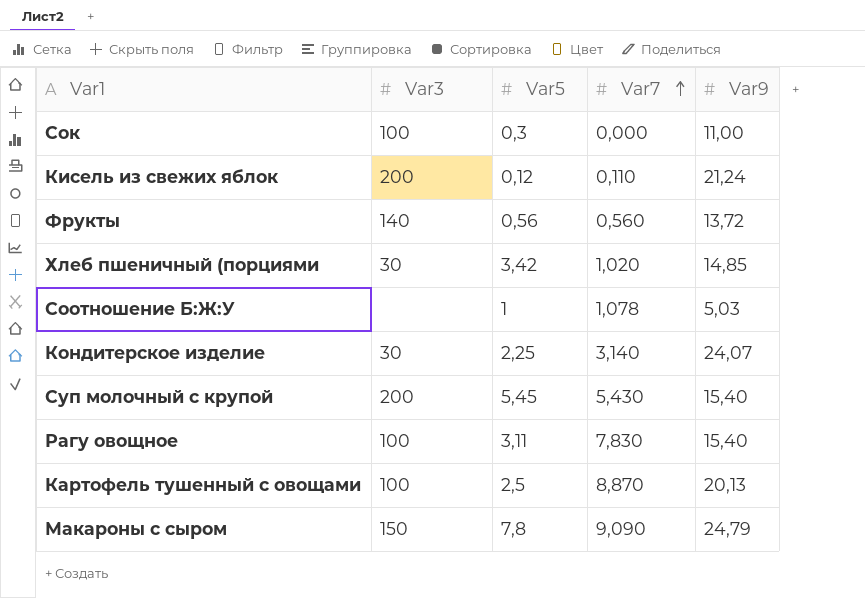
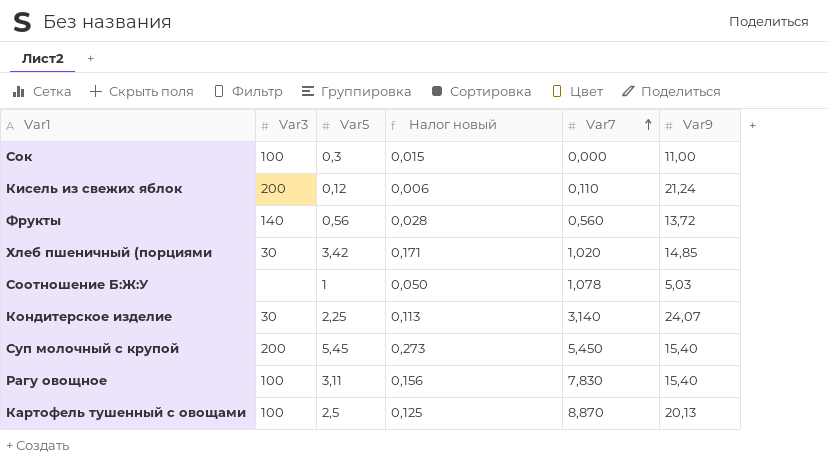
column Налог новый | formula: none -> [Var5] * 0,05
row Макароны с сыром: 150 | 7,8 | 9,090 | 24,79 -> none
Суп молочный с крупой | Var7: 5,430 -> 5,450

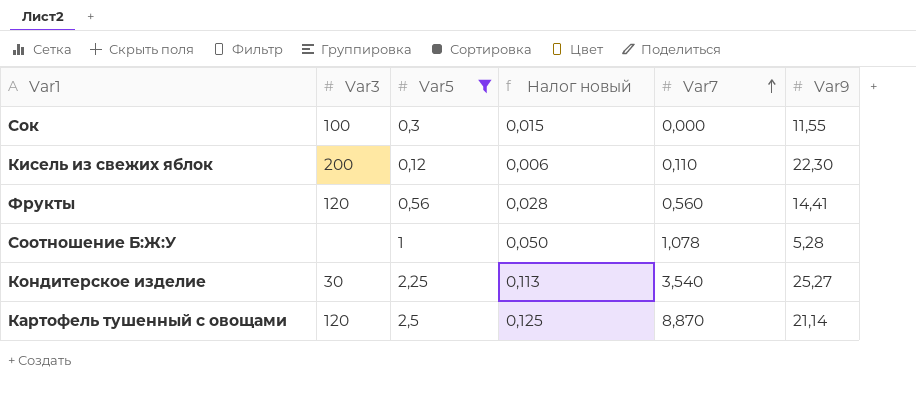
filter: none -> Var5 <= 2,5
Сок | Var9: 11,00 -> 11,55
Кисель из свежих яблок | Var9: 21,24 -> 22,30
Фрукты | Var3: 140 -> 120
Фрукты | Var9: 13,72 -> 14,41
Соотношение Б:Ж:У | Var9: 5,03 -> 5,28
Кондитерское изделие | Var7: 3,140 -> 3,540
Кондитерское изделие | Var9: 24,07 -> 25,27
Картофель тушенный с овощами | Var3: 100 -> 120
Картофель тушенный с овощами | Var9: 20,13 -> 21,14

